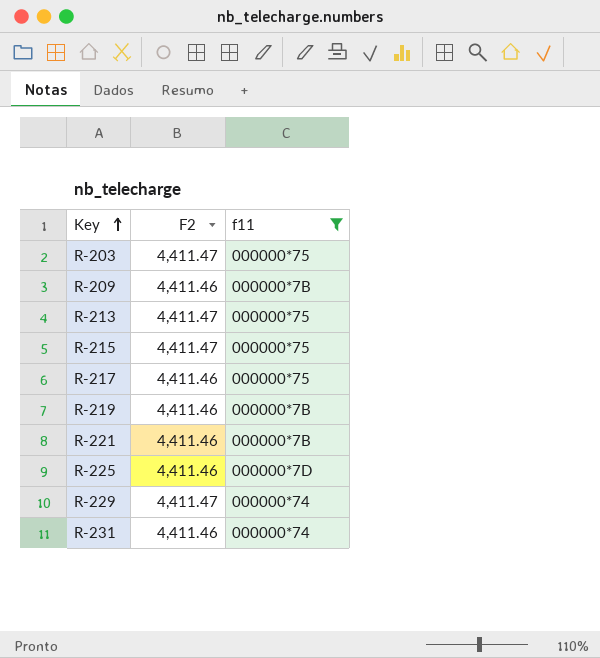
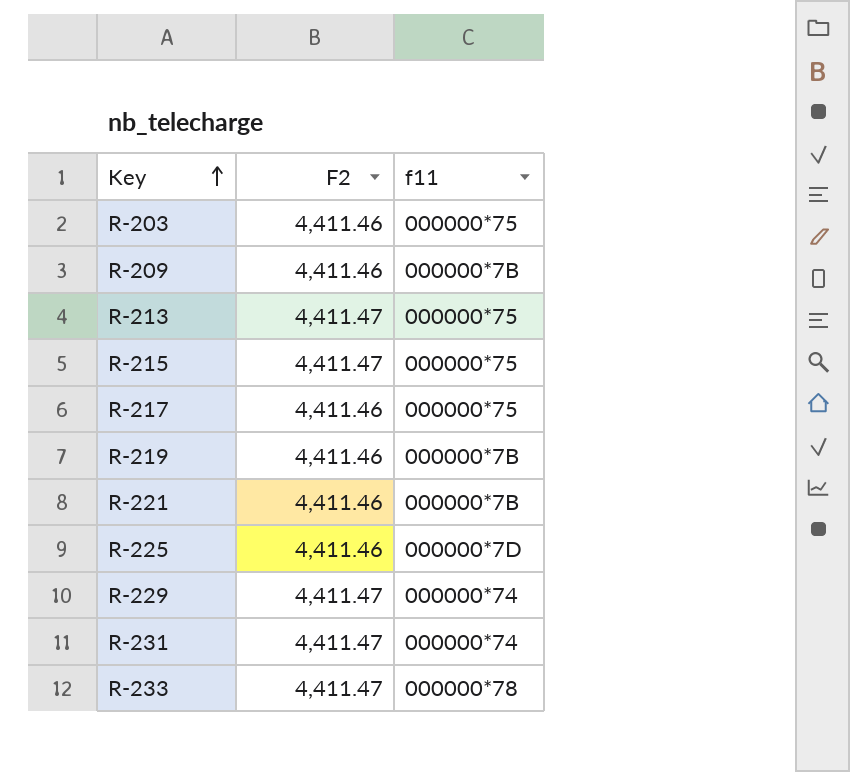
filter: f11 != 000000*78 -> none
R-203 | F2: 4,411.47 -> 4,411.46
R-231 | F2: 4,411.46 -> 4,411.47

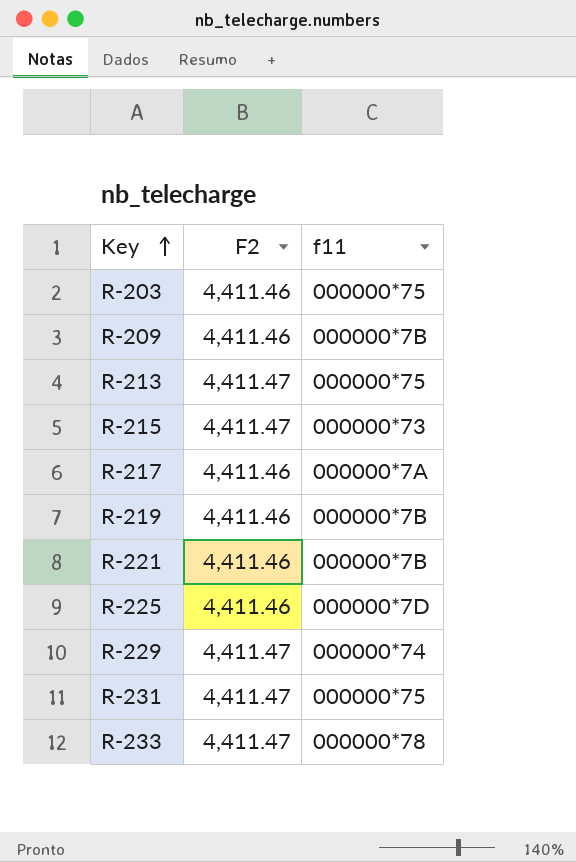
R-215 | f11: 000000*75 -> 000000*73
R-217 | f11: 000000*75 -> 000000*7A
R-231 | f11: 000000*74 -> 000000*75

